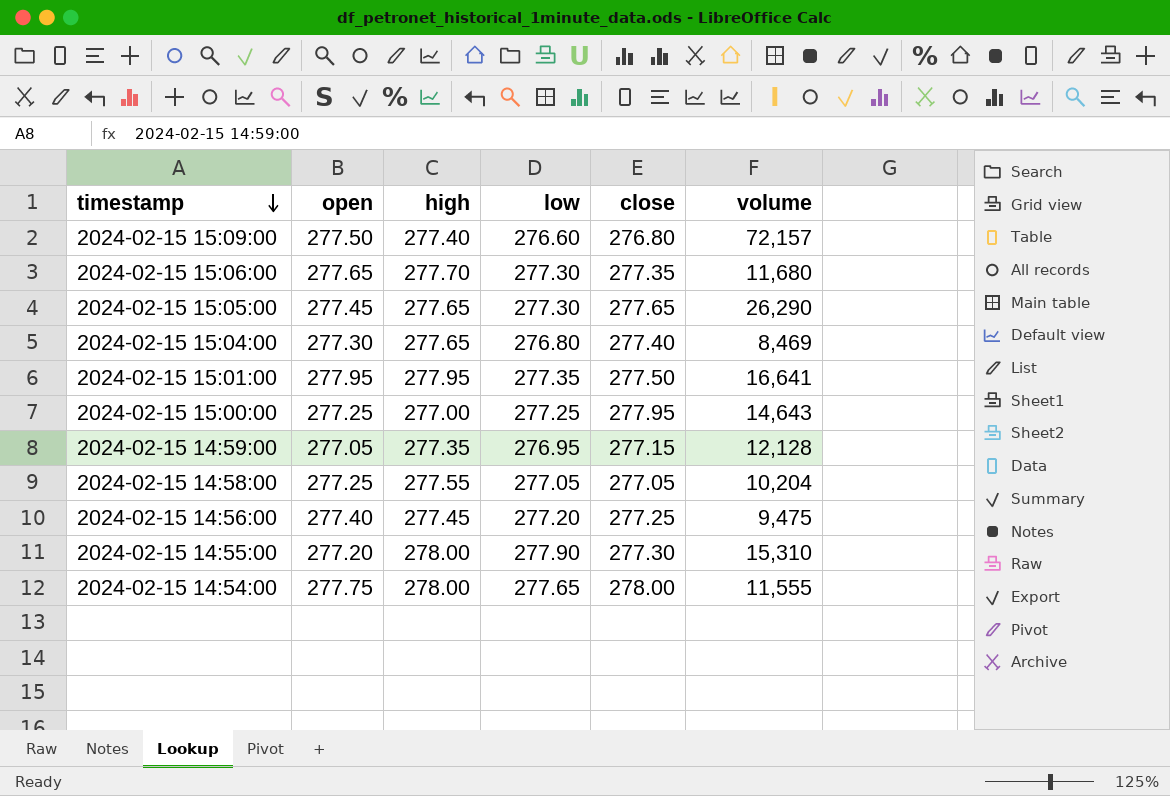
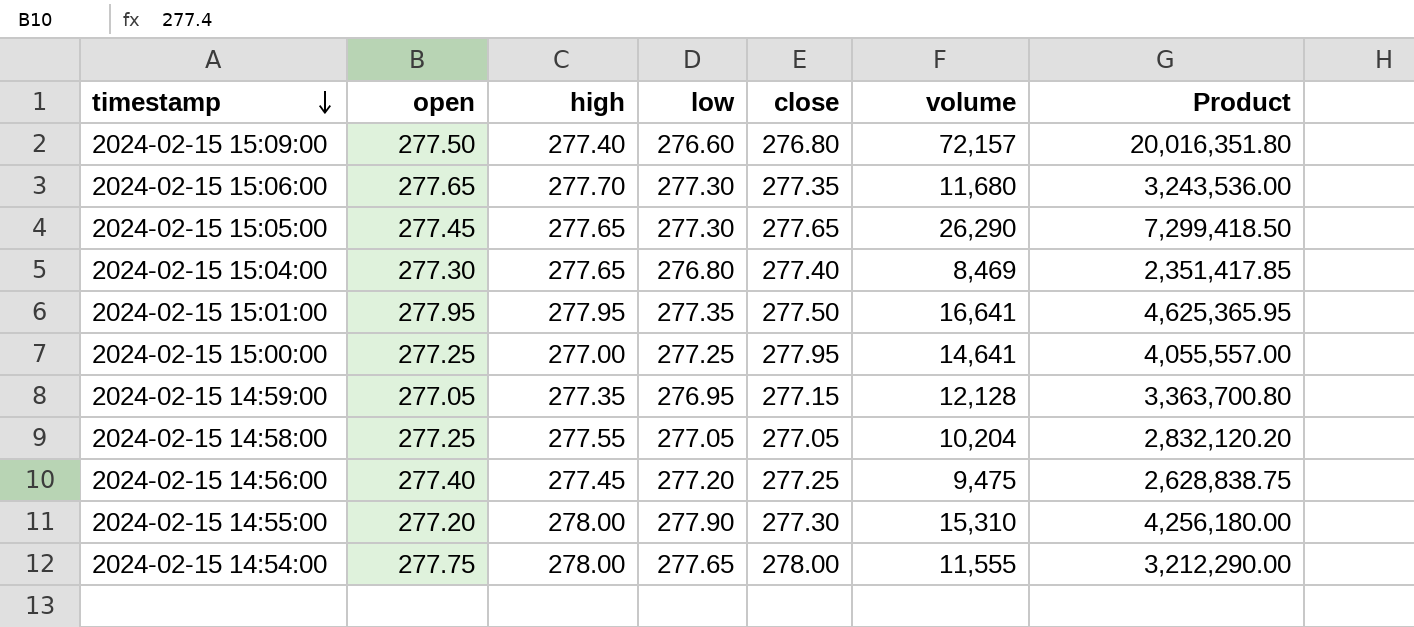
column Product | formula: none -> [high] * [volume]
2024-02-15 15:00:00 | volume: 14,643 -> 14,641

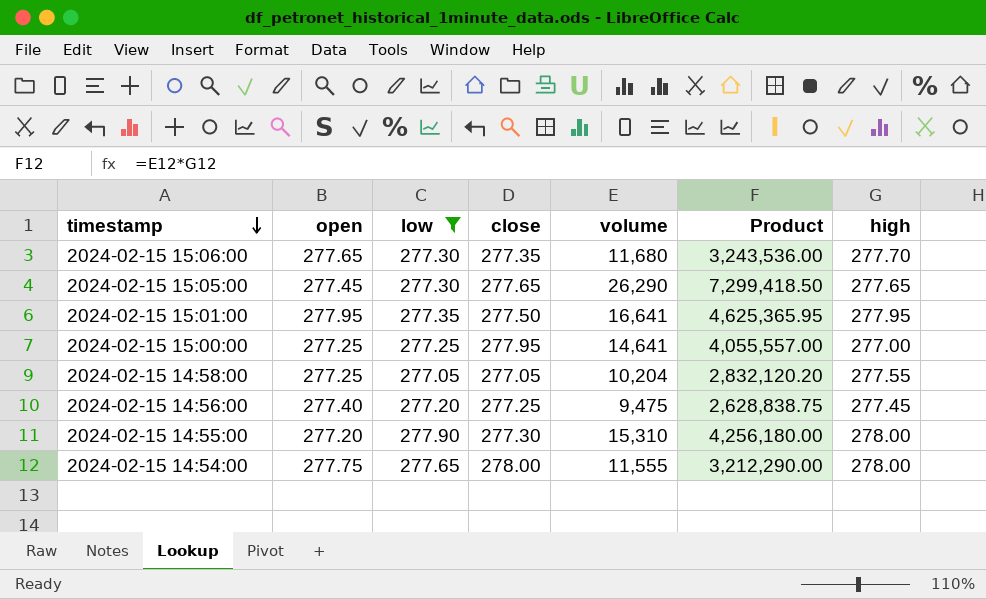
filter: none -> low >= 277.05
column high | position: 3 -> 7

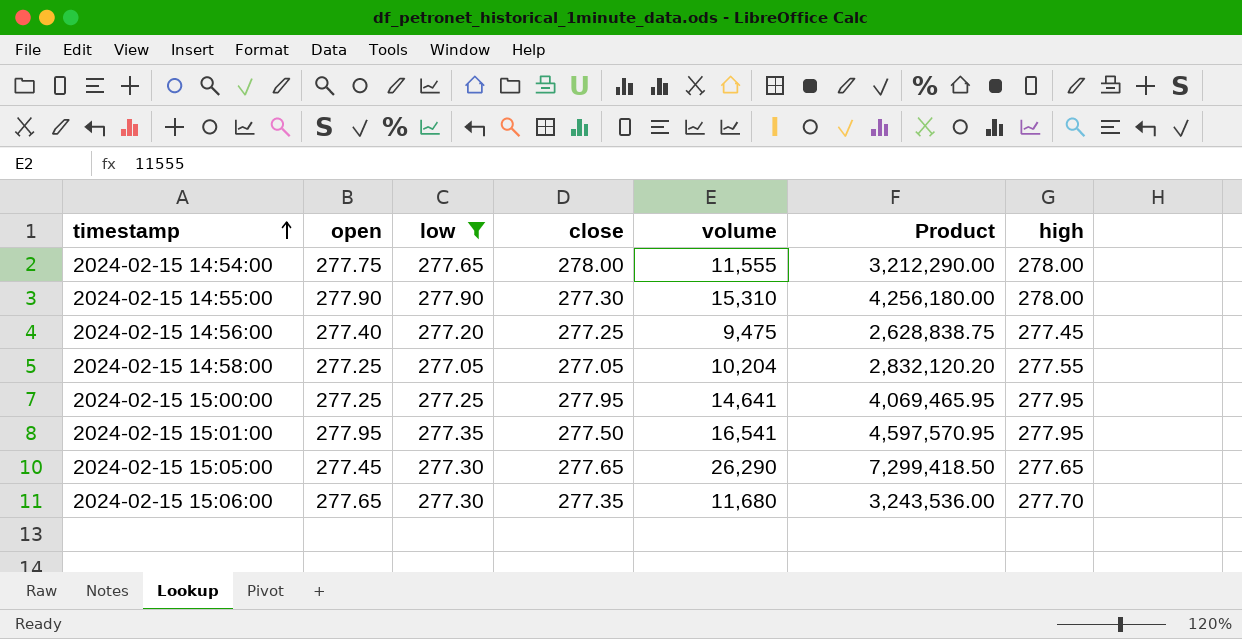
row order: timestamp descending -> timestamp ascending
2024-02-15 14:55:00 | open: 277.20 -> 277.90
2024-02-15 15:00:00 | Product: 4,055,557.00 -> 4,069,465.95
2024-02-15 15:00:00 | high: 277.00 -> 277.95
2024-02-15 15:01:00 | volume: 16,641 -> 16,541
2024-02-15 15:01:00 | Product: 4,625,365.95 -> 4,597,570.95

